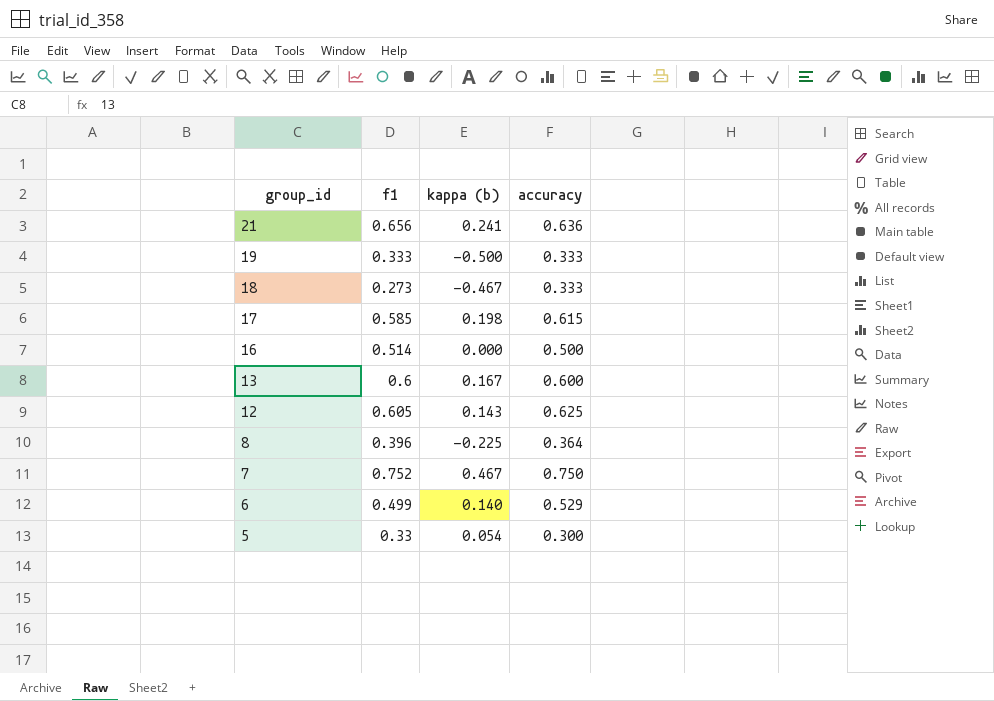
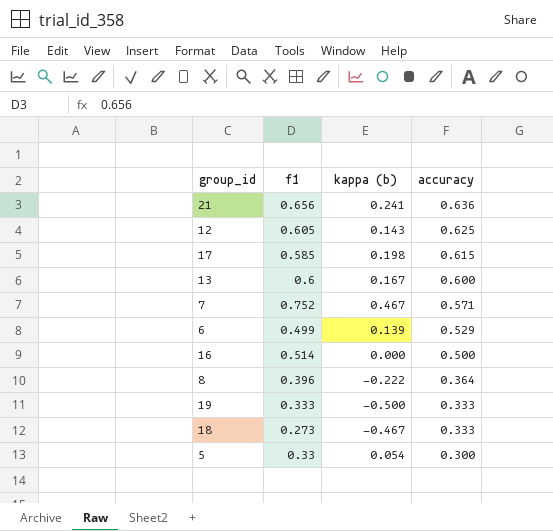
row order: group_id descending -> accuracy descending
7 | accuracy: 0.750 -> 0.571
6 | kappa (b): 0.140 -> 0.139
8 | kappa (b): -0.225 -> -0.222

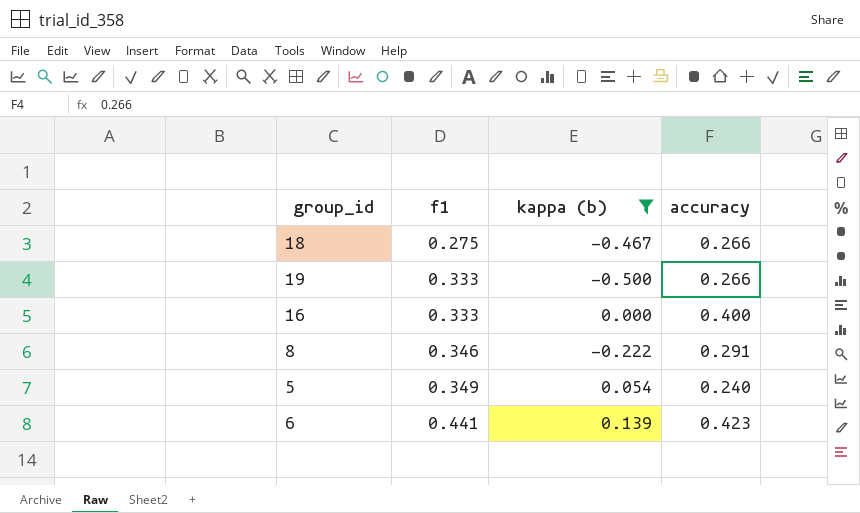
filter: none -> kappa (b) <= 0.139
row order: accuracy descending -> f1 ascending
18 | f1: 0.273 -> 0.275
18 | accuracy: 0.333 -> 0.266
19 | accuracy: 0.333 -> 0.266
16 | f1: 0.514 -> 0.333
16 | accuracy: 0.500 -> 0.400
8 | f1: 0.396 -> 0.346
8 | accuracy: 0.364 -> 0.291
5 | f1: 0.33 -> 0.349
5 | accuracy: 0.300 -> 0.240
6 | f1: 0.499 -> 0.441
6 | accuracy: 0.529 -> 0.423

